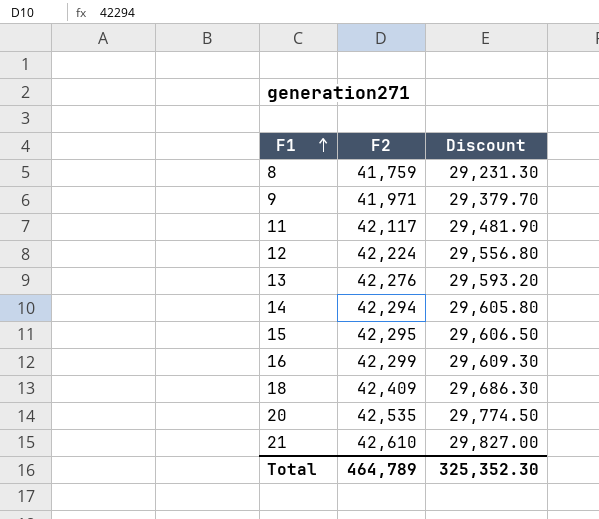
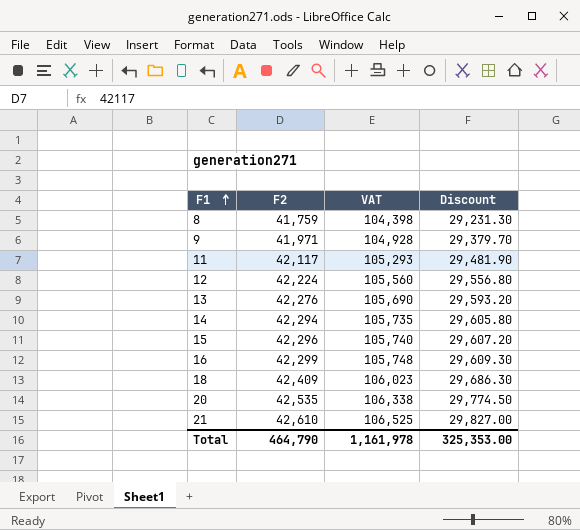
column VAT | formula: none -> [F2] * 2.5
15 | F2: 42,295 -> 42,296
15 | Discount: 29,606.50 -> 29,607.20
Total | F2: 464,789 -> 464,790
Total | Discount: 325,352.30 -> 325,353.00

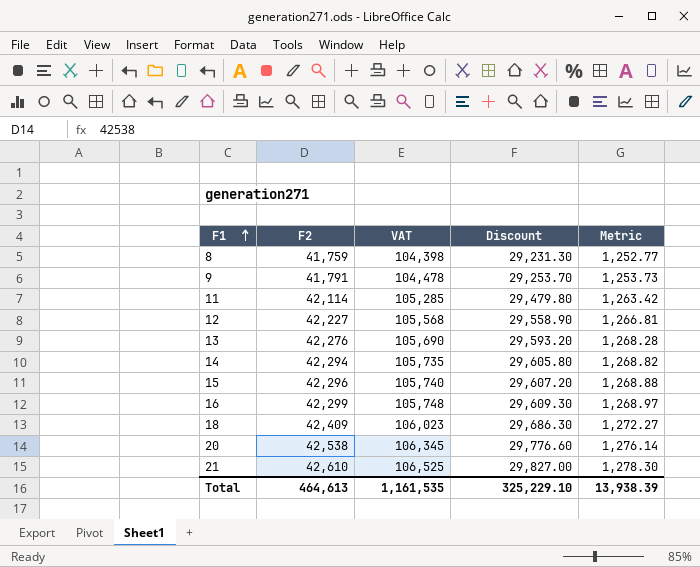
column Metric | formula: none -> [F2] * 0.03
9 | F2: 41,971 -> 41,791
9 | VAT: 104,928 -> 104,478
9 | Discount: 29,379.70 -> 29,253.70
11 | F2: 42,117 -> 42,114
11 | VAT: 105,293 -> 105,285
11 | Discount: 29,481.90 -> 29,479.80
12 | F2: 42,224 -> 42,227
12 | VAT: 105,560 -> 105,568
12 | Discount: 29,556.80 -> 29,558.90
20 | F2: 42,535 -> 42,538
20 | VAT: 106,338 -> 106,345
20 | Discount: 29,774.50 -> 29,776.60
Total | F2: 464,790 -> 464,613
Total | VAT: 1,161,978 -> 1,161,535
Total | Discount: 325,353.00 -> 325,229.10

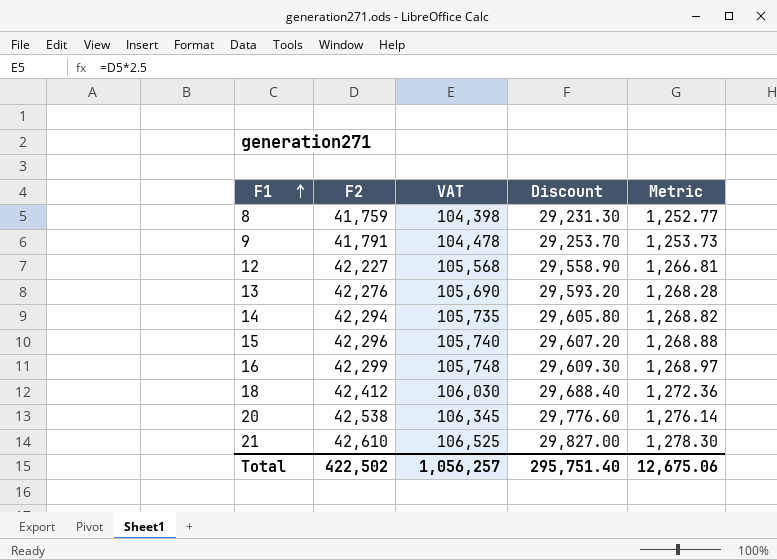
row 11: 42,114 | 105,285 | 29,479.80 | 1,263.42 -> none
18 | F2: 42,409 -> 42,412
18 | VAT: 106,023 -> 106,030
18 | Discount: 29,686.30 -> 29,688.40
18 | Metric: 1,272.27 -> 1,272.36
Total | F2: 464,613 -> 422,502
Total | VAT: 1,161,535 -> 1,056,257
Total | Discount: 325,229.10 -> 295,751.40
Total | Metric: 13,938.39 -> 12,675.06

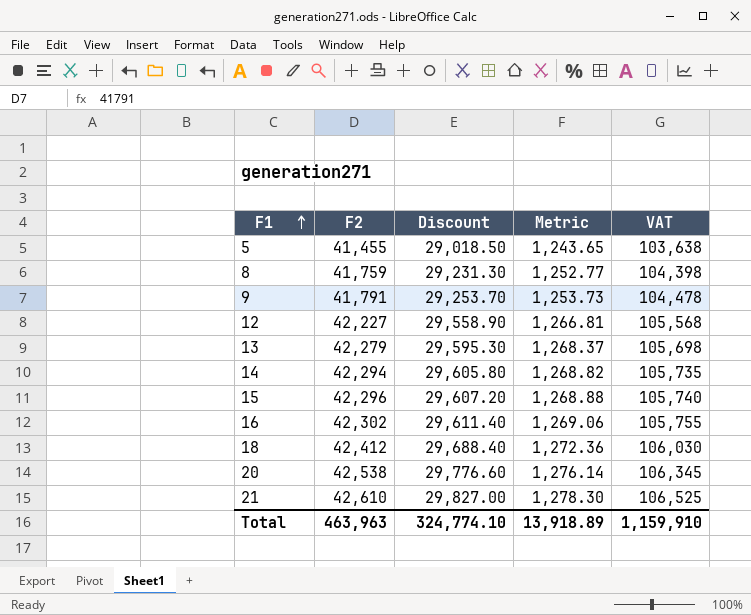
column VAT | position: 3 -> 5
row 5: none -> 41,455 | 29,018.50 | 1,243.65 | 103,638
13 | F2: 42,276 -> 42,279
13 | Discount: 29,593.20 -> 29,595.30
13 | Metric: 1,268.28 -> 1,268.37
13 | VAT: 105,690 -> 105,698
16 | F2: 42,299 -> 42,302
16 | Discount: 29,609.30 -> 29,611.40
16 | Metric: 1,268.97 -> 1,269.06
16 | VAT: 105,748 -> 105,755
Total | F2: 422,502 -> 463,963
Total | Discount: 295,751.40 -> 324,774.10
Total | Metric: 12,675.06 -> 13,918.89
Total | VAT: 1,056,257 -> 1,159,910

